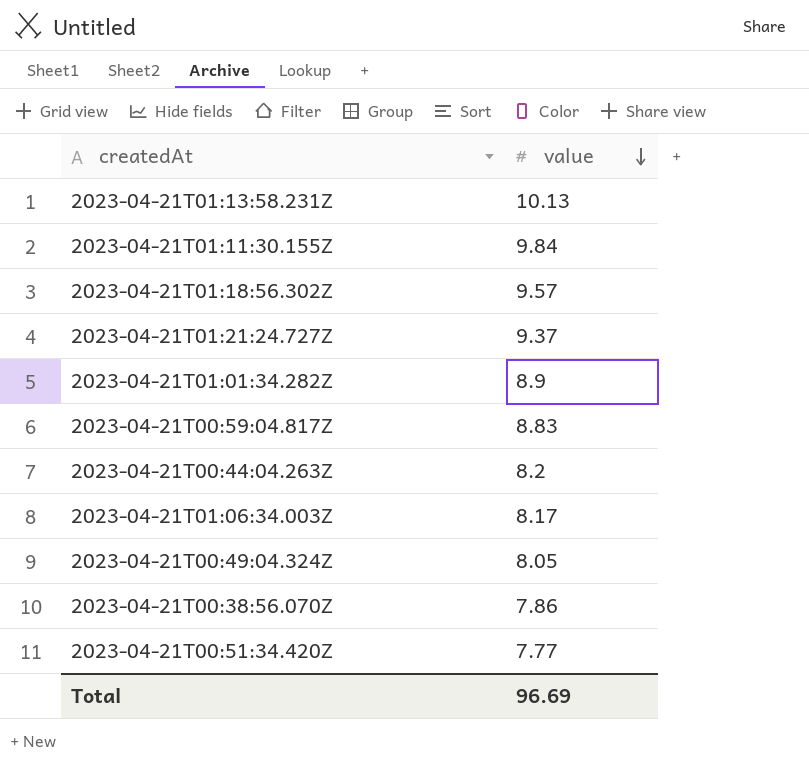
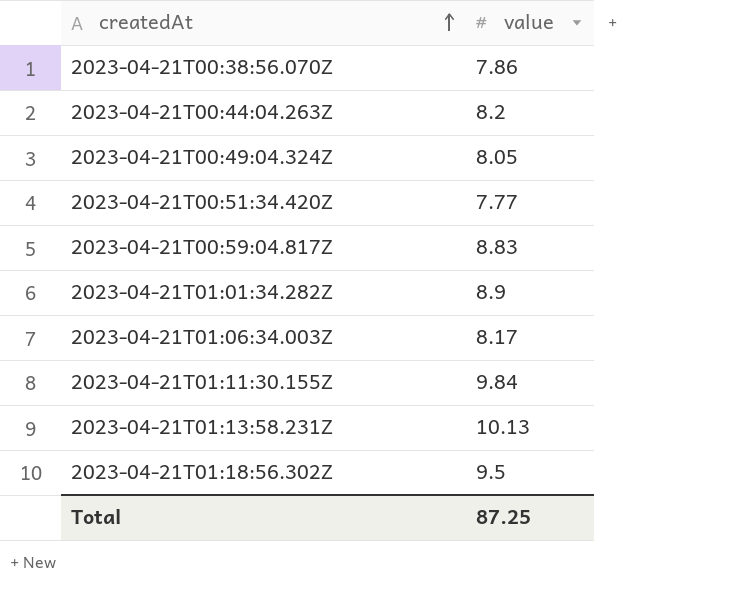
row order: value descending -> createdAt ascending
row 2023-04-21T01:21:24.727Z: 9.37 -> none
2023-04-21T01:18:56.302Z | value: 9.57 -> 9.5
Total | value: 96.69 -> 87.25

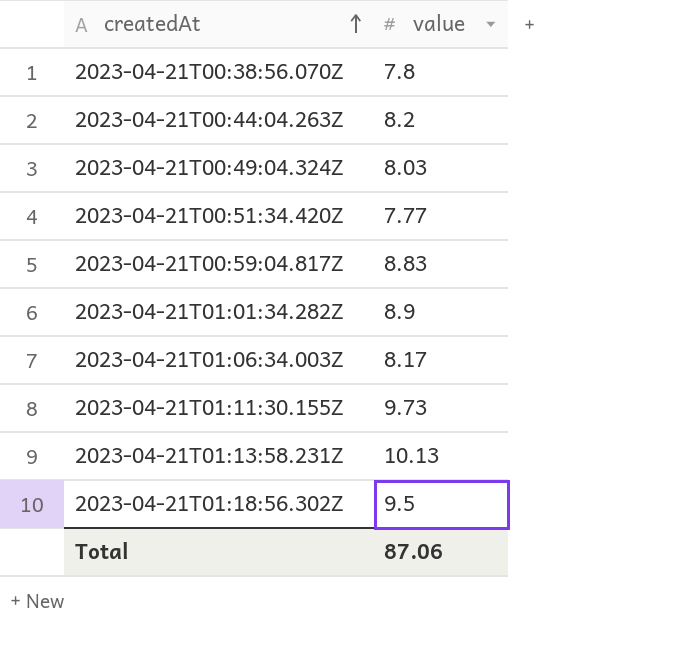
2023-04-21T00:38:56.070Z | value: 7.86 -> 7.8
2023-04-21T00:49:04.324Z | value: 8.05 -> 8.03
2023-04-21T01:11:30.155Z | value: 9.84 -> 9.73
Total | value: 87.25 -> 87.06

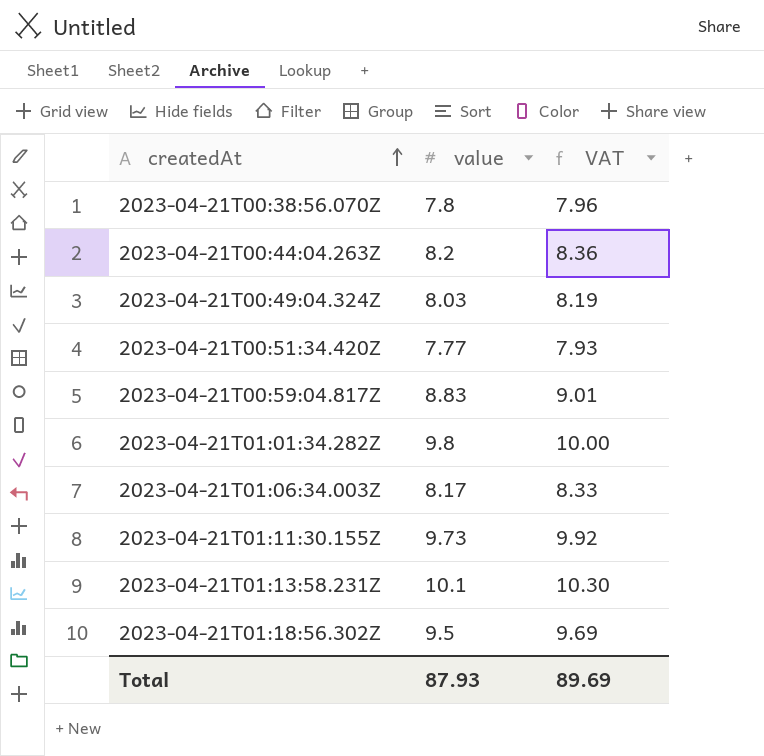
column VAT | formula: none -> [value] * 1.02
2023-04-21T01:01:34.282Z | value: 8.9 -> 9.8
2023-04-21T01:13:58.231Z | value: 10.13 -> 10.1
Total | value: 87.06 -> 87.93

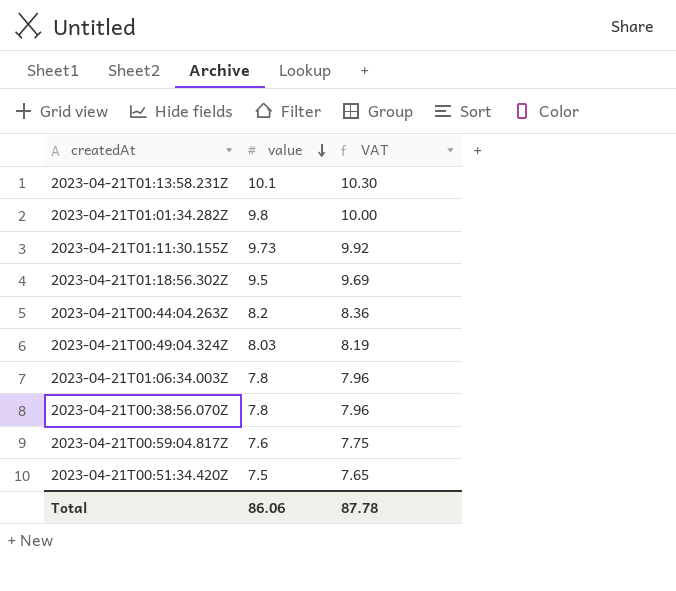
row order: createdAt ascending -> value descending
2023-04-21T01:06:34.003Z | value: 8.17 -> 7.8
2023-04-21T01:06:34.003Z | VAT: 8.33 -> 7.96
2023-04-21T00:59:04.817Z | value: 8.83 -> 7.6
2023-04-21T00:59:04.817Z | VAT: 9.01 -> 7.75
2023-04-21T00:51:34.420Z | value: 7.77 -> 7.5
2023-04-21T00:51:34.420Z | VAT: 7.93 -> 7.65
Total | value: 87.93 -> 86.06
Total | VAT: 89.69 -> 87.78

